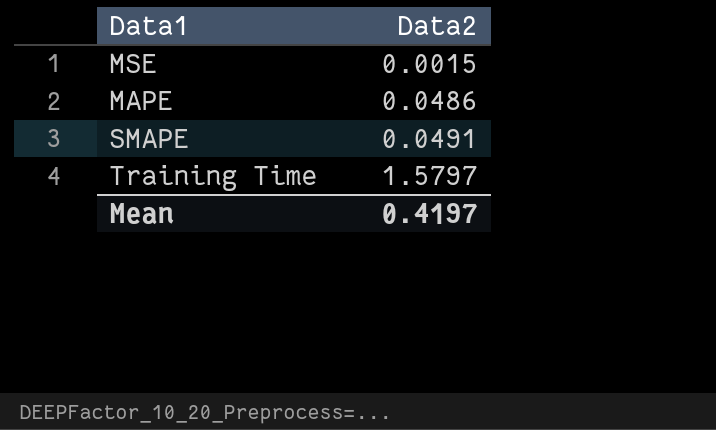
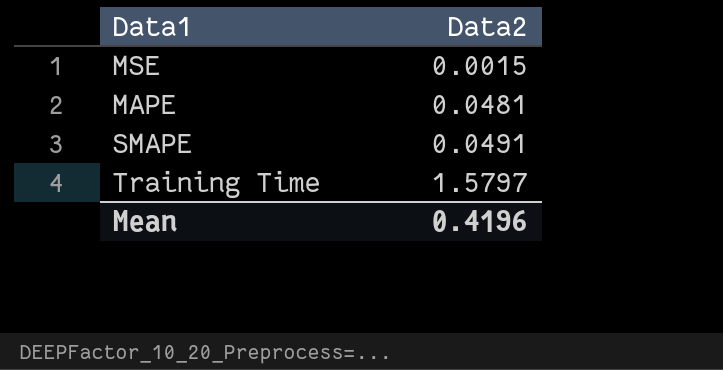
MAPE | Data2: 0.0486 -> 0.0481
Mean | Data2: 0.4197 -> 0.4196

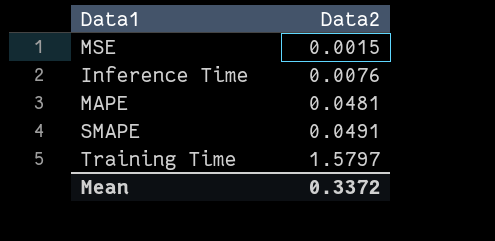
row Inference Time: none -> 0.0076
Mean | Data2: 0.4196 -> 0.3372

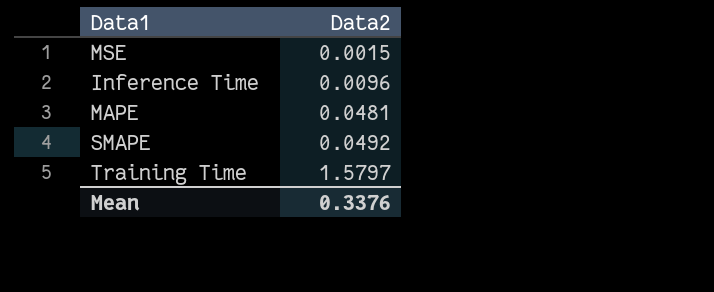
Inference Time | Data2: 0.0076 -> 0.0096
SMAPE | Data2: 0.0491 -> 0.0492
Mean | Data2: 0.3372 -> 0.3376

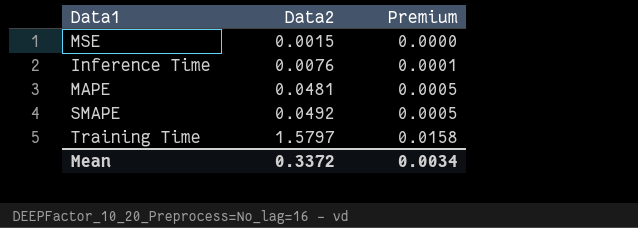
column Premium | formula: none -> [Data2] * 0.01
Inference Time | Data2: 0.0096 -> 0.0076
Mean | Data2: 0.3376 -> 0.3372

